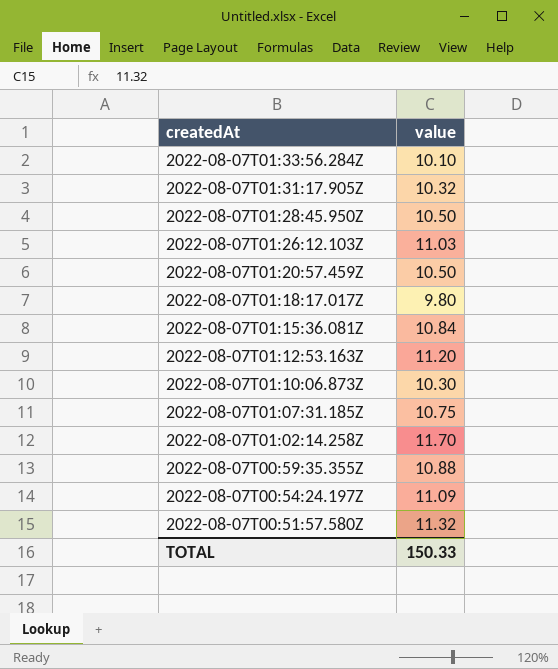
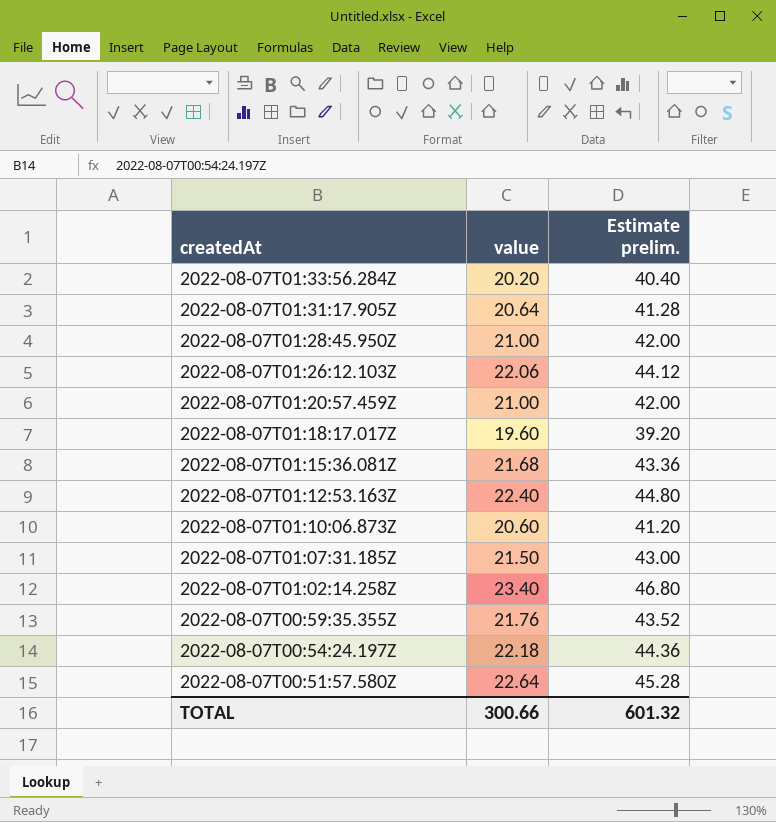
column Estimate prelim. | formula: none -> [value] * 2
2022-08-07T01:33:56.284Z | value: 10.10 -> 20.20
2022-08-07T01:31:17.905Z | value: 10.32 -> 20.64
2022-08-07T01:28:45.950Z | value: 10.50 -> 21.00
2022-08-07T01:26:12.103Z | value: 11.03 -> 22.06
2022-08-07T01:20:57.459Z | value: 10.50 -> 21.00
2022-08-07T01:18:17.017Z | value: 9.80 -> 19.60
2022-08-07T01:15:36.081Z | value: 10.84 -> 21.68
2022-08-07T01:12:53.163Z | value: 11.20 -> 22.40
2022-08-07T01:10:06.873Z | value: 10.30 -> 20.60
2022-08-07T01:07:31.185Z | value: 10.75 -> 21.50
2022-08-07T01:02:14.258Z | value: 11.70 -> 23.40
2022-08-07T00:59:35.355Z | value: 10.88 -> 21.76
2022-08-07T00:54:24.197Z | value: 11.09 -> 22.18
2022-08-07T00:51:57.580Z | value: 11.32 -> 22.64
TOTAL | value: 150.33 -> 300.66

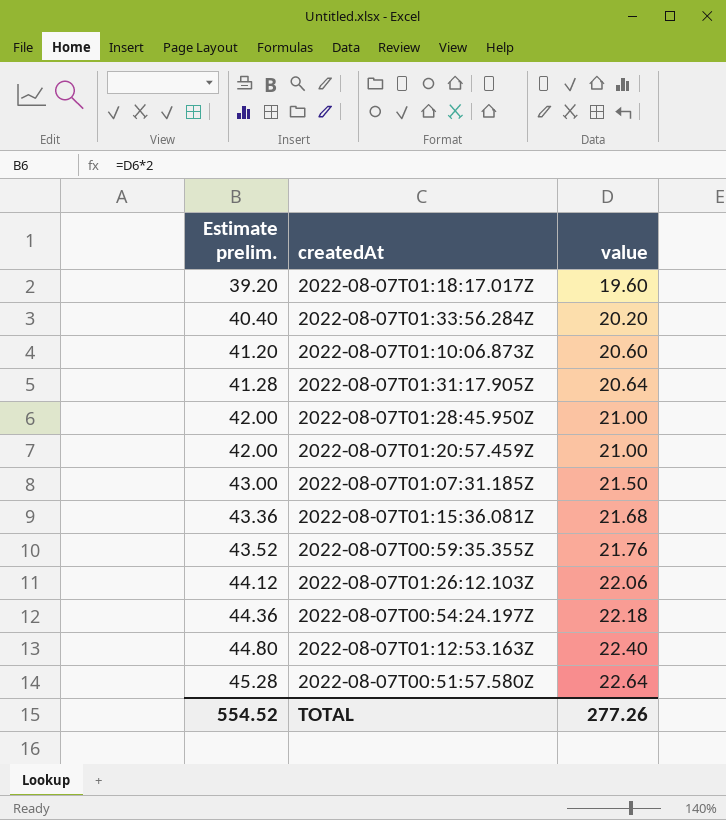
row order: createdAt descending -> Estimate prelim. ascending
column Estimate prelim. | position: 3 -> 1
row 2022-08-07T01:02:14.258Z: 23.40 | 46.80 -> none
TOTAL | Estimate prelim.: 601.32 -> 554.52
TOTAL | value: 300.66 -> 277.26

